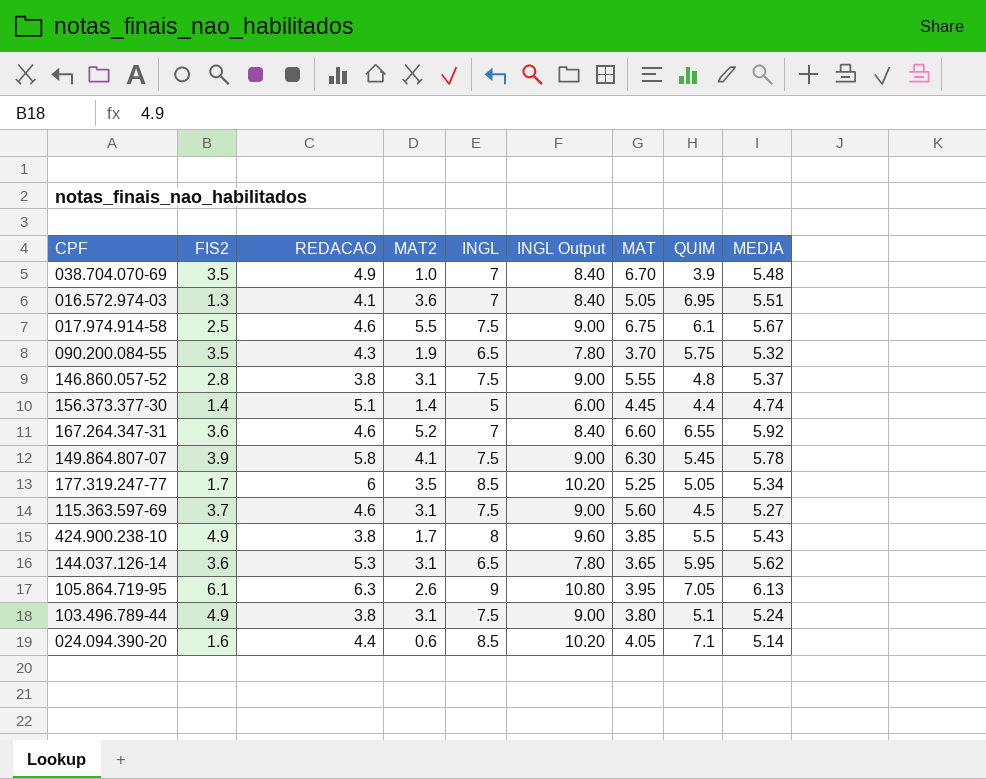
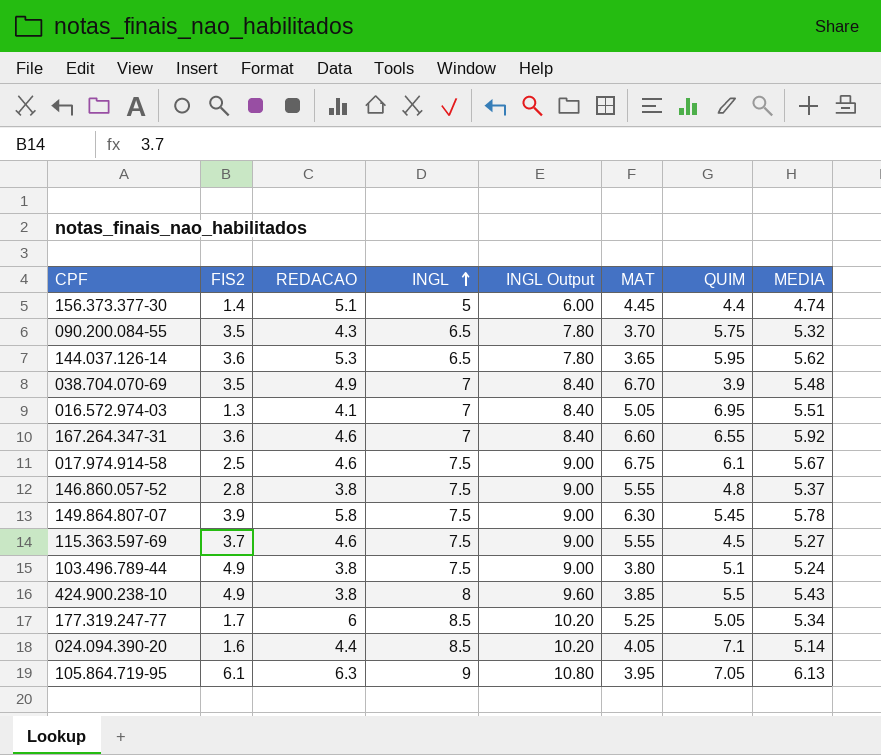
row order: none -> INGL ascending
column MAT2 | position: 4 -> none
115.363.597-69 | MAT: 5.60 -> 5.55

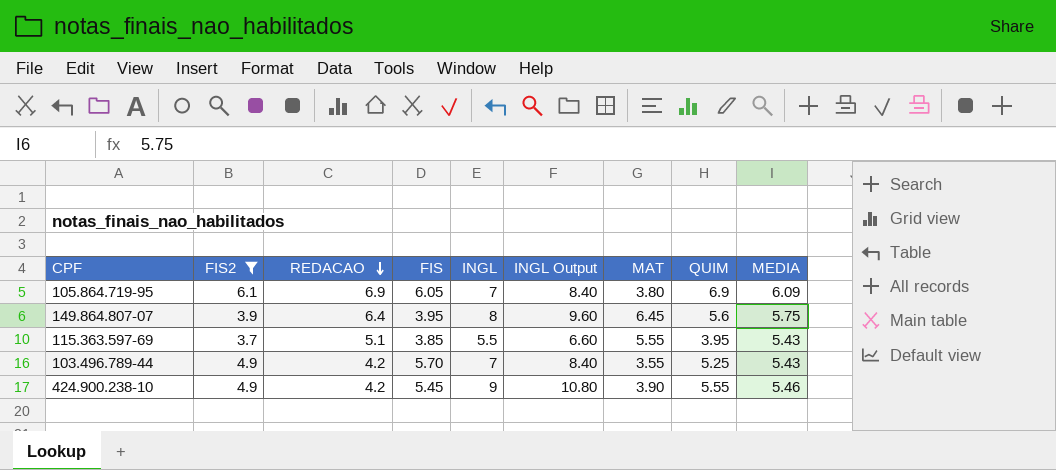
filter: none -> FIS2 >= 3.7
row order: INGL ascending -> REDACAO descending
column FIS | position: none -> 4
105.864.719-95 | REDACAO: 6.3 -> 6.9
105.864.719-95 | INGL: 9 -> 7
105.864.719-95 | INGL Output: 10.80 -> 8.40
105.864.719-95 | MAT: 3.95 -> 3.80
105.864.719-95 | QUIM: 7.05 -> 6.9
105.864.719-95 | MEDIA: 6.13 -> 6.09
149.864.807-07 | REDACAO: 5.8 -> 6.4
149.864.807-07 | INGL: 7.5 -> 8
149.864.807-07 | INGL Output: 9.00 -> 9.60
149.864.807-07 | MAT: 6.30 -> 6.45
149.864.807-07 | QUIM: 5.45 -> 5.6
149.864.807-07 | MEDIA: 5.78 -> 5.75
115.363.597-69 | REDACAO: 4.6 -> 5.1
115.363.597-69 | INGL: 7.5 -> 5.5
115.363.597-69 | INGL Output: 9.00 -> 6.60
115.363.597-69 | QUIM: 4.5 -> 3.95
115.363.597-69 | MEDIA: 5.27 -> 5.43
103.496.789-44 | REDACAO: 3.8 -> 4.2
103.496.789-44 | INGL: 7.5 -> 7
103.496.789-44 | INGL Output: 9.00 -> 8.40
103.496.789-44 | MAT: 3.80 -> 3.55
103.496.789-44 | QUIM: 5.1 -> 5.25
103.496.789-44 | MEDIA: 5.24 -> 5.43
424.900.238-10 | REDACAO: 3.8 -> 4.2
424.900.238-10 | INGL: 8 -> 9
424.900.238-10 | INGL Output: 9.60 -> 10.80
424.900.238-10 | MAT: 3.85 -> 3.90
424.900.238-10 | QUIM: 5.5 -> 5.55
424.900.238-10 | MEDIA: 5.43 -> 5.46

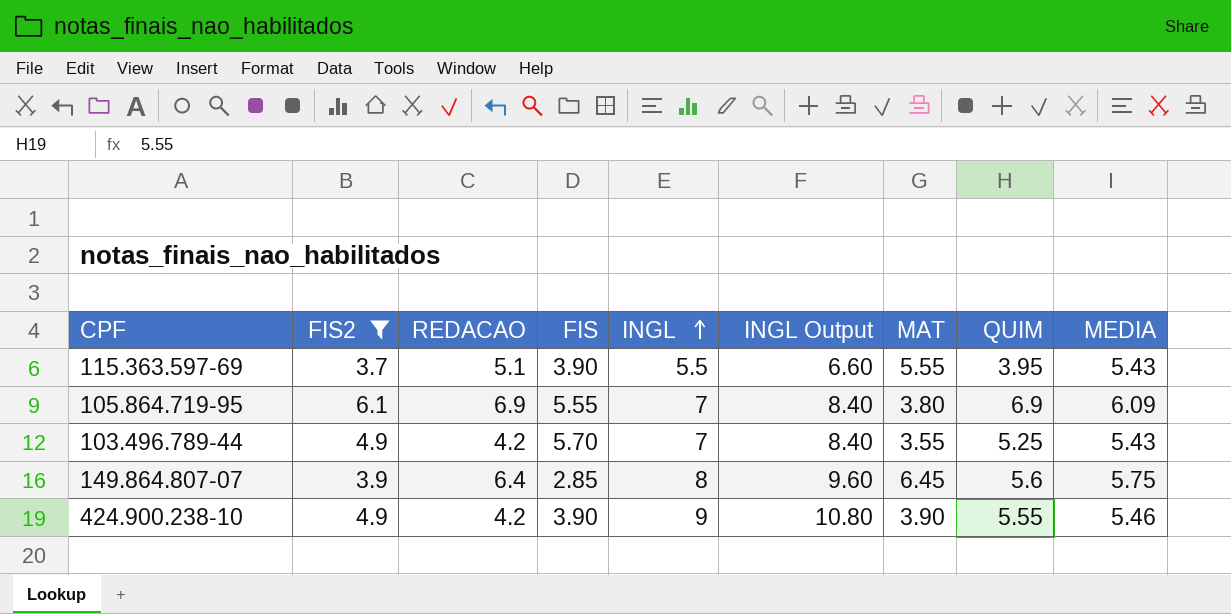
row order: REDACAO descending -> INGL ascending
115.363.597-69 | FIS: 3.85 -> 3.90
105.864.719-95 | FIS: 6.05 -> 5.55
149.864.807-07 | FIS: 3.95 -> 2.85
424.900.238-10 | FIS: 5.45 -> 3.90

